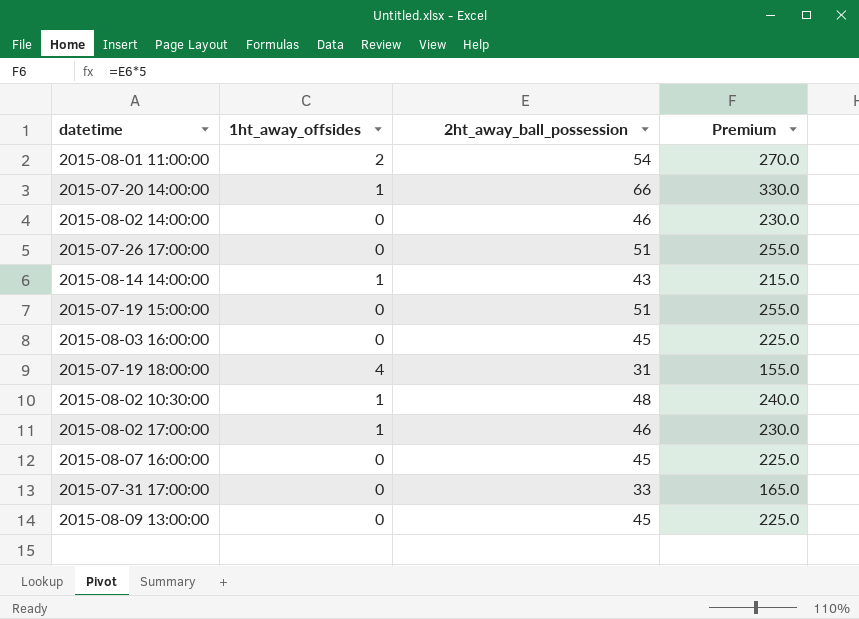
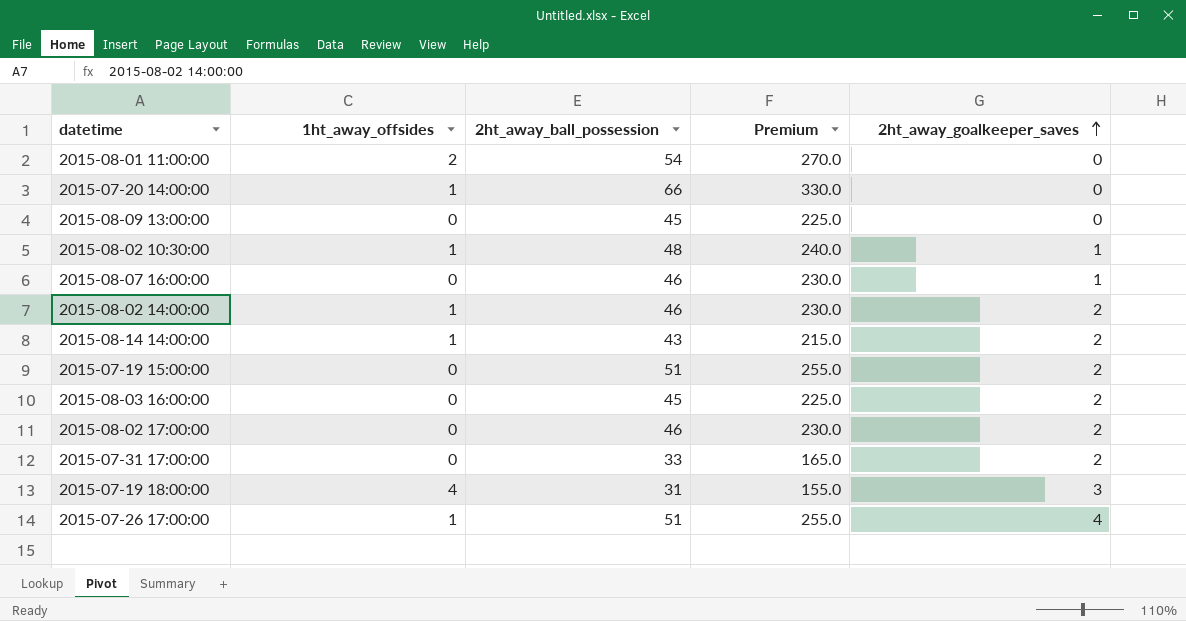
row order: none -> 2ht_away_goalkeeper_saves ascending
column 2ht_away_goalkeeper_saves | position: none -> 5
2015-08-07 16:00:00 | 2ht_away_ball_possession: 45 -> 46
2015-08-07 16:00:00 | Premium: 225.0 -> 230.0
2015-08-02 14:00:00 | 1ht_away_offsides: 0 -> 1
2015-08-02 17:00:00 | 1ht_away_offsides: 1 -> 0
2015-07-26 17:00:00 | 1ht_away_offsides: 0 -> 1

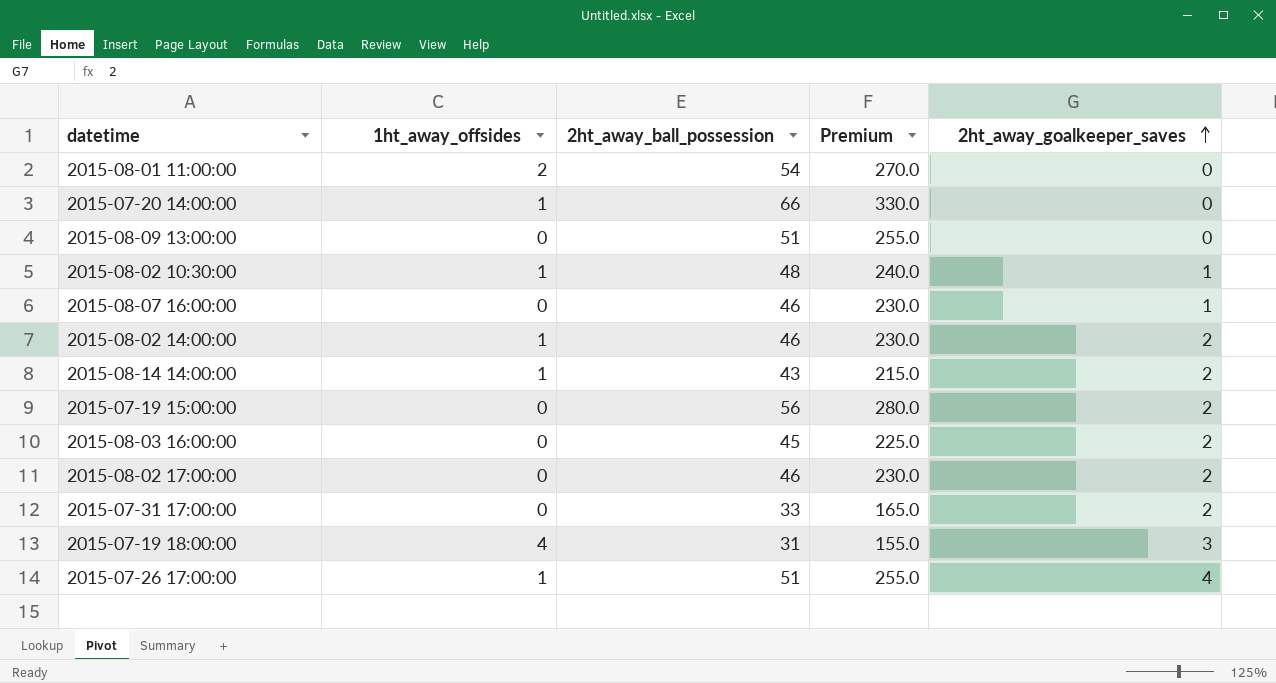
2015-08-09 13:00:00 | 2ht_away_ball_possession: 45 -> 51
2015-08-09 13:00:00 | Premium: 225.0 -> 255.0
2015-07-19 15:00:00 | 2ht_away_ball_possession: 51 -> 56
2015-07-19 15:00:00 | Premium: 255.0 -> 280.0

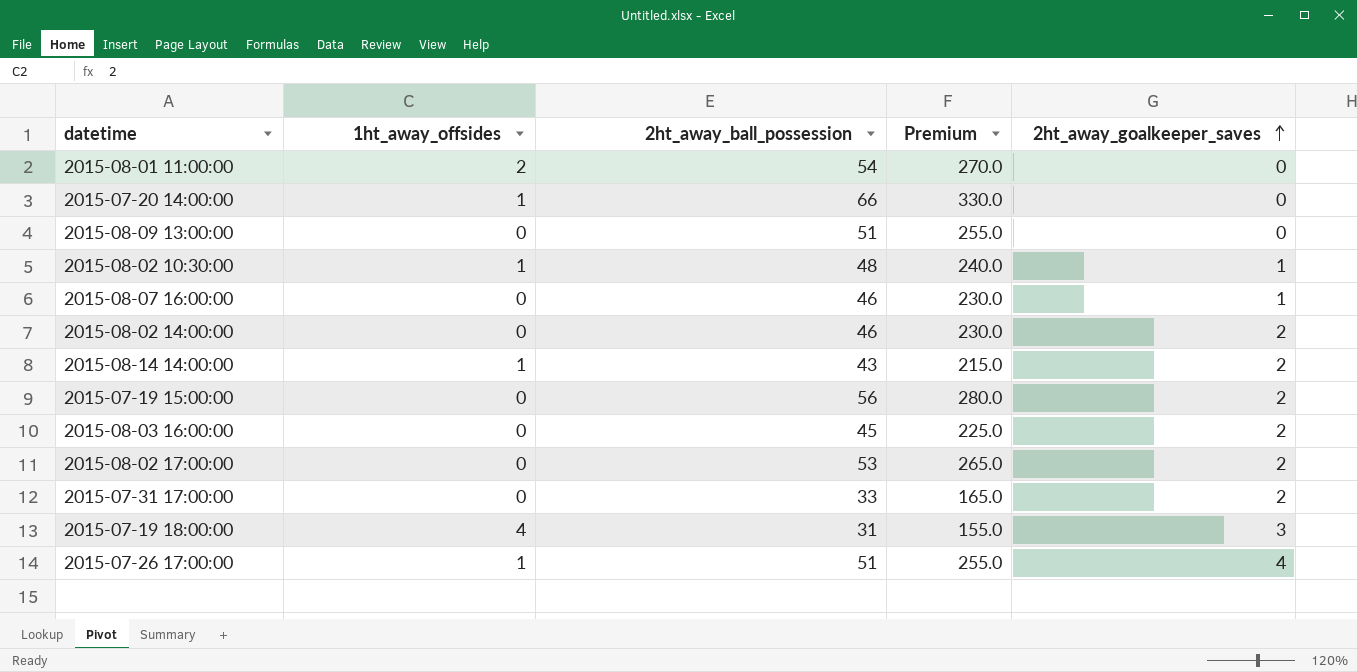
2015-08-02 14:00:00 | 1ht_away_offsides: 1 -> 0
2015-08-02 17:00:00 | 2ht_away_ball_possession: 46 -> 53
2015-08-02 17:00:00 | Premium: 230.0 -> 265.0

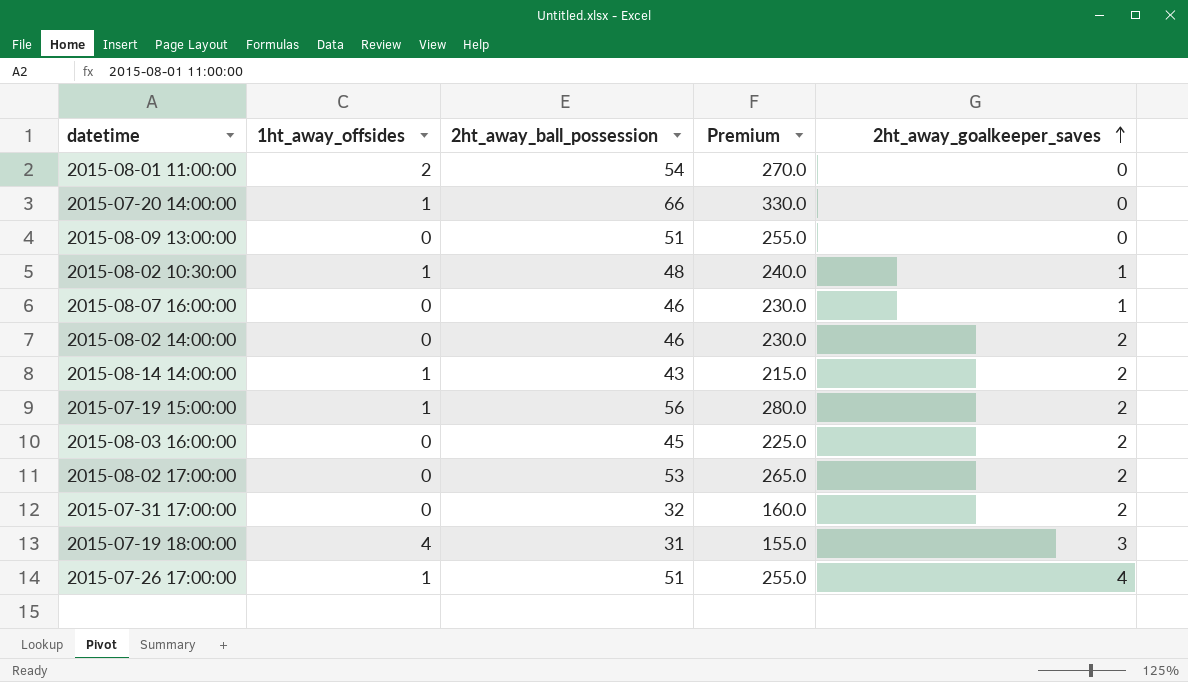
2015-07-19 15:00:00 | 1ht_away_offsides: 0 -> 1
2015-07-31 17:00:00 | 2ht_away_ball_possession: 33 -> 32
2015-07-31 17:00:00 | Premium: 165.0 -> 160.0

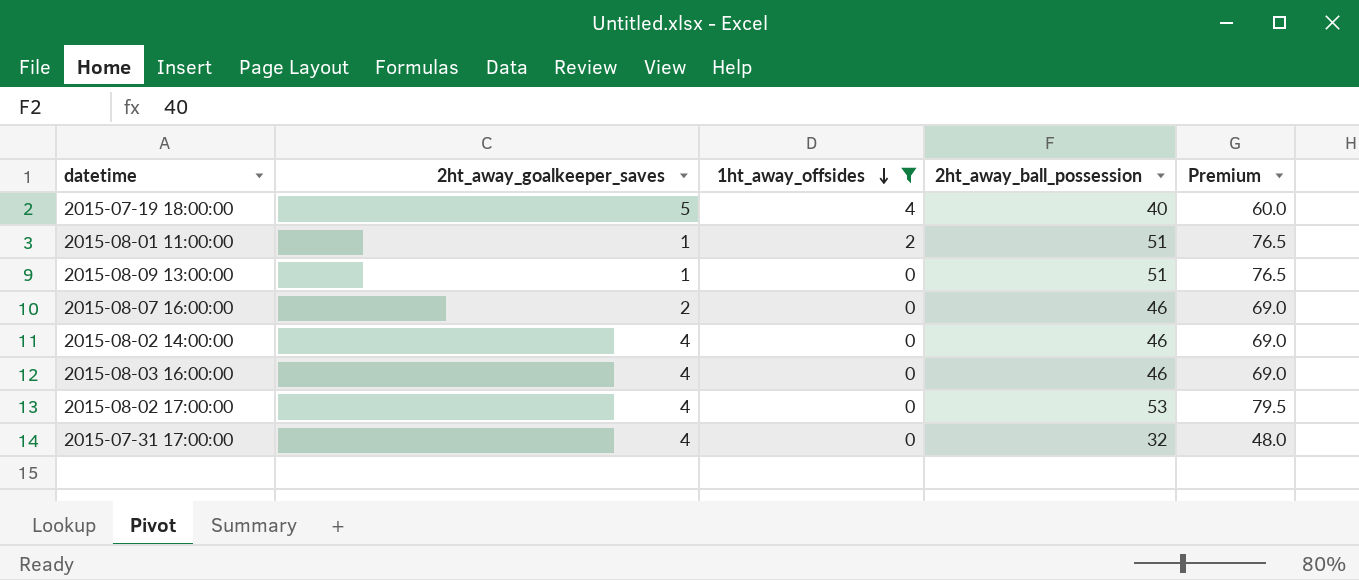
filter: none -> 1ht_away_offsides != 1
row order: 2ht_away_goalkeeper_saves ascending -> 1ht_away_offsides descending
column 2ht_away_goalkeeper_saves | position: 5 -> 2
column Premium | formula: [2ht_away_ball_possession] * 5 -> [2ht_away_ball_possession] * 1.5
2015-07-19 18:00:00 | 2ht_away_goalkeeper_saves: 3 -> 5
2015-07-19 18:00:00 | 2ht_away_ball_possession: 31 -> 40
2015-08-01 11:00:00 | 2ht_away_goalkeeper_saves: 0 -> 1
2015-08-01 11:00:00 | 2ht_away_ball_possession: 54 -> 51
2015-08-09 13:00:00 | 2ht_away_goalkeeper_saves: 0 -> 1
2015-08-07 16:00:00 | 2ht_away_goalkeeper_saves: 1 -> 2
2015-08-02 14:00:00 | 2ht_away_goalkeeper_saves: 2 -> 4
2015-08-03 16:00:00 | 2ht_away_goalkeeper_saves: 2 -> 4
2015-08-03 16:00:00 | 2ht_away_ball_possession: 45 -> 46
2015-08-02 17:00:00 | 2ht_away_goalkeeper_saves: 2 -> 4
2015-07-31 17:00:00 | 2ht_away_goalkeeper_saves: 2 -> 4

